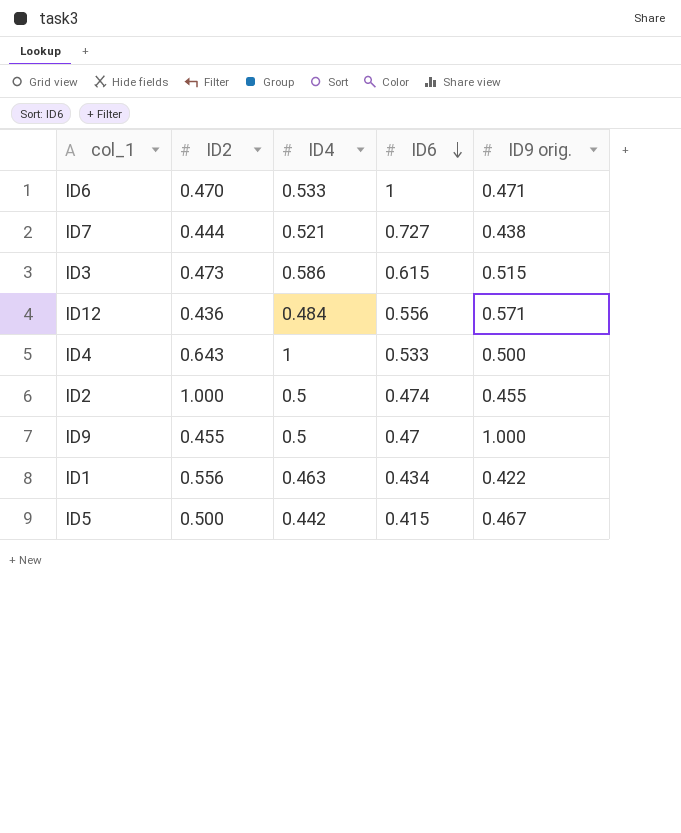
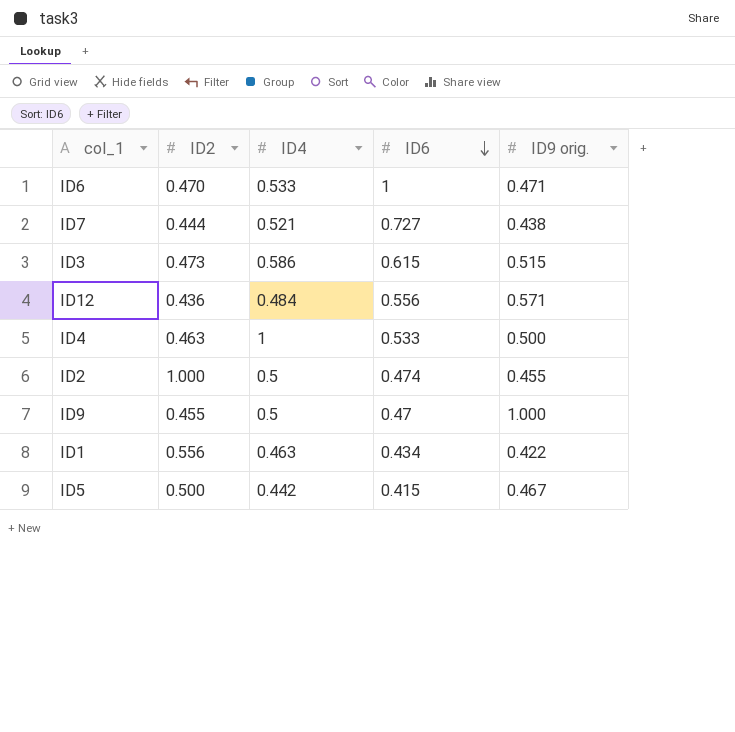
ID4 | ID2: 0.643 -> 0.463

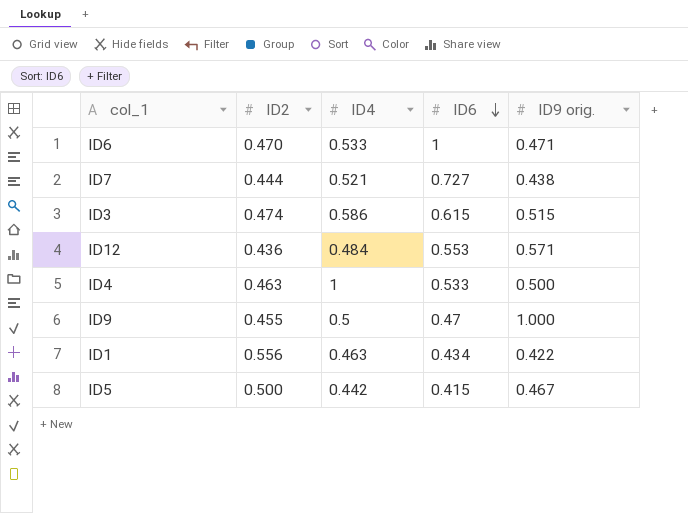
row ID2: 1.000 | 0.5 | 0.474 | 0.455 -> none
ID3 | ID2: 0.473 -> 0.474
ID12 | ID6: 0.556 -> 0.553

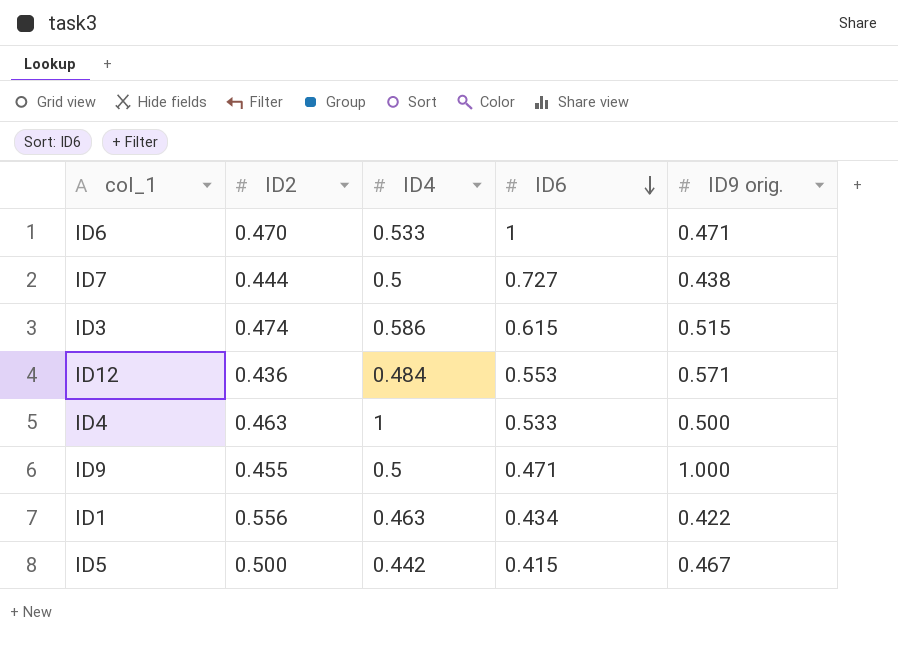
ID7 | ID4: 0.521 -> 0.5
ID9 | ID6: 0.47 -> 0.471

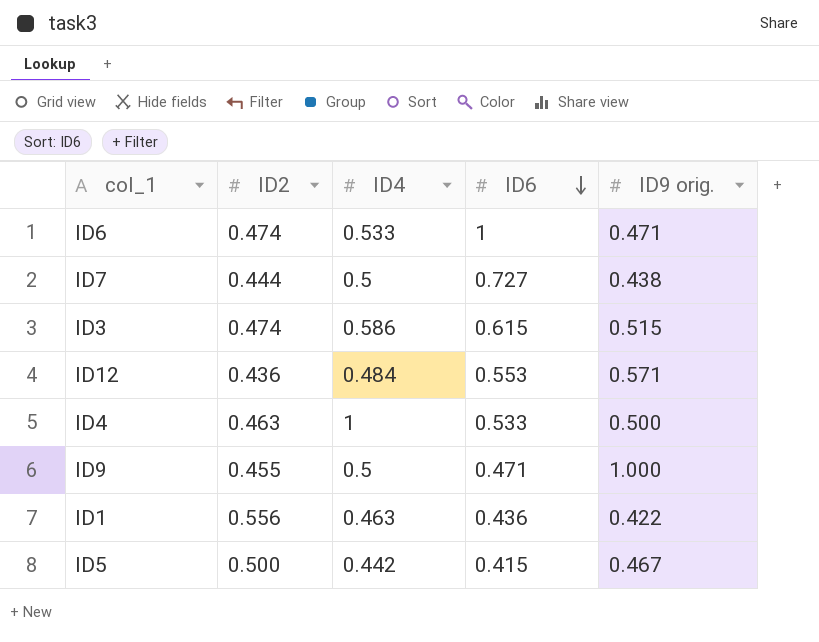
ID6 | ID2: 0.470 -> 0.474
ID1 | ID6: 0.434 -> 0.436

